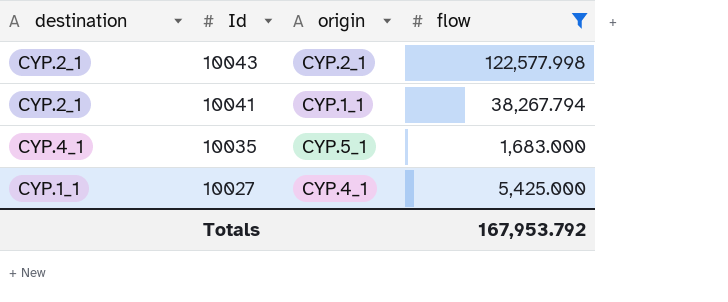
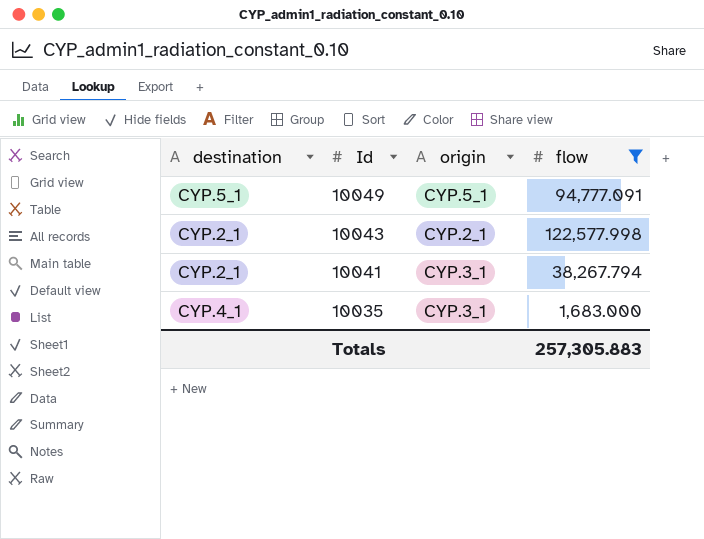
row 10027: CYP.1_1 | CYP.4_1 | 5,425.000 -> none
row 10049: none -> CYP.5_1 | CYP.5_1 | 94,777.091
10041 | origin: CYP.1_1 -> CYP.3_1
10035 | origin: CYP.5_1 -> CYP.3_1
Totals | flow: 167,953.792 -> 257,305.883

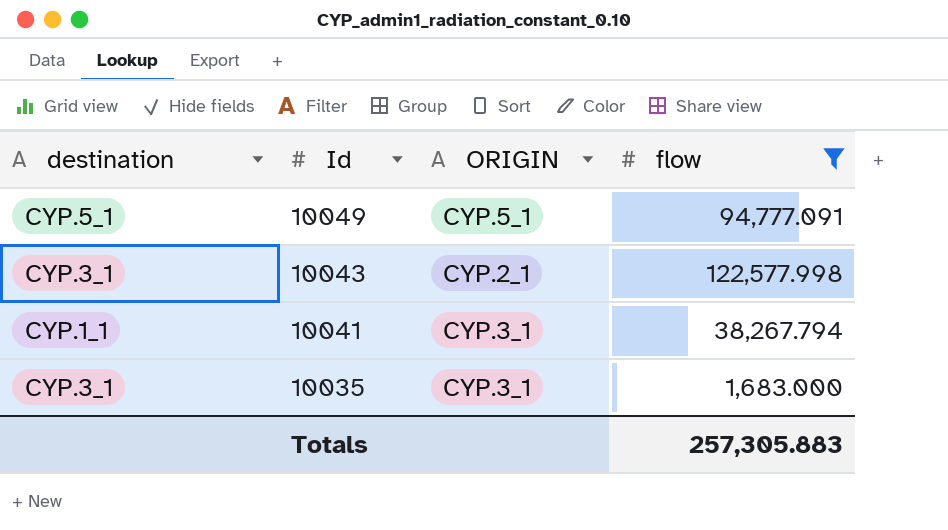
column name: origin -> ORIGIN
10043 | destination: CYP.2_1 -> CYP.3_1
10041 | destination: CYP.2_1 -> CYP.1_1
10035 | destination: CYP.4_1 -> CYP.3_1

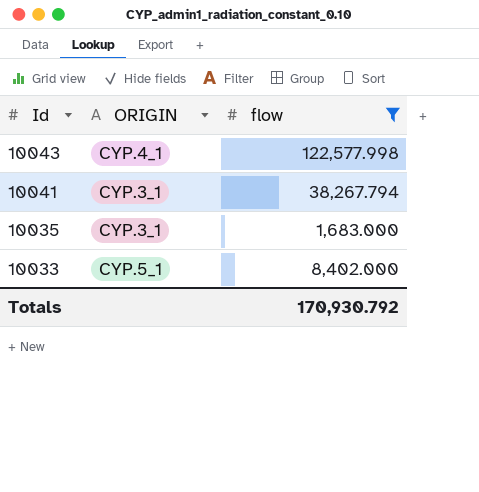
column destination | position: 1 -> none
row 10049: CYP.5_1 | CYP.5_1 | 94,777.091 -> none
10043 | ORIGIN: CYP.2_1 -> CYP.4_1
row 10033: none -> CYP.5_1 | 8,402.000
Totals | flow: 257,305.883 -> 170,930.792

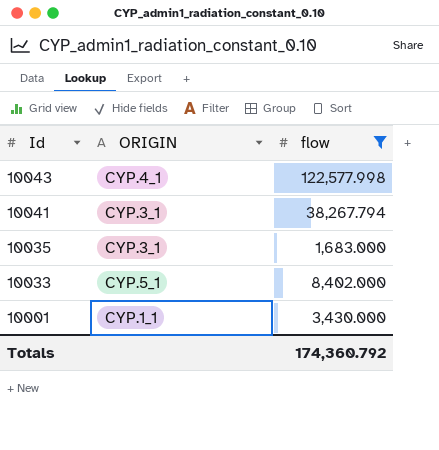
row 10001: none -> CYP.1_1 | 3,430.000
Totals | flow: 170,930.792 -> 174,360.792

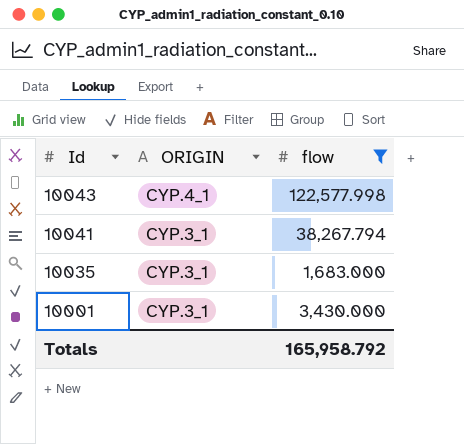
row 10033: CYP.5_1 | 8,402.000 -> none
10001 | ORIGIN: CYP.1_1 -> CYP.3_1
Totals | flow: 174,360.792 -> 165,958.792

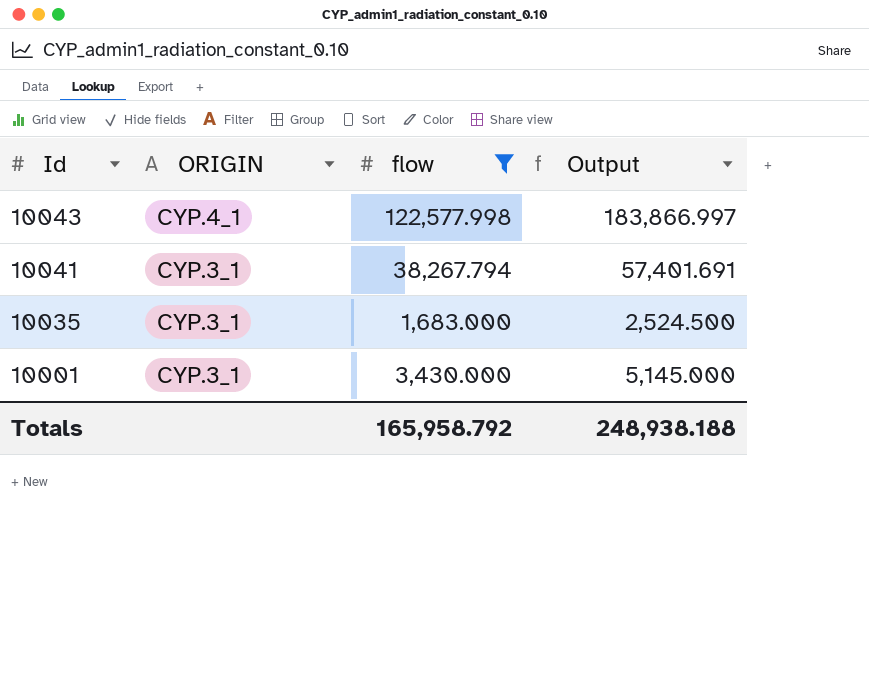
column Output | formula: none -> [flow] * 1.5

